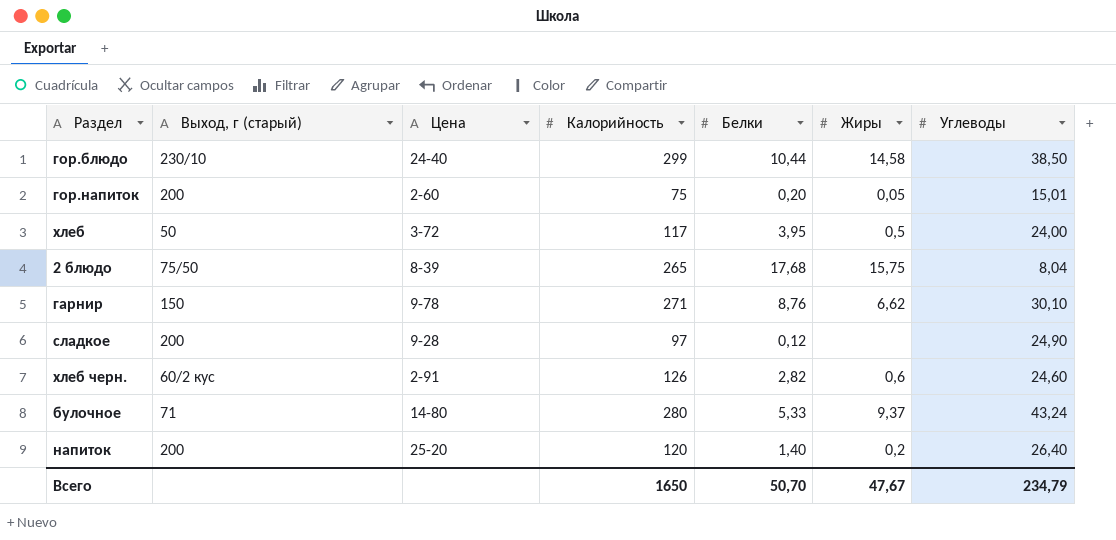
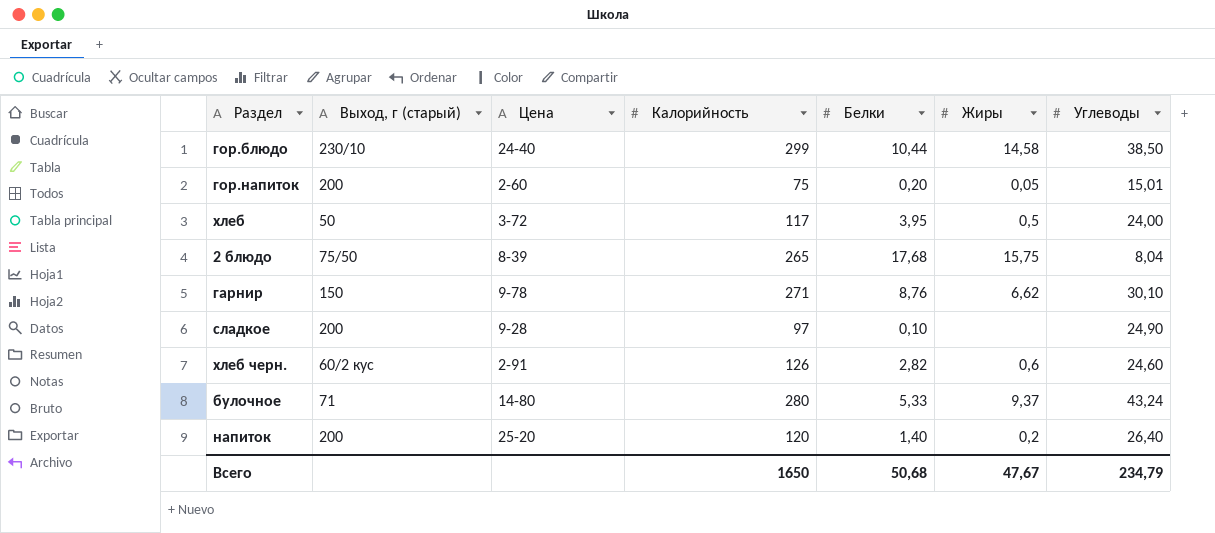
сладкое | Белки: 0,12 -> 0,10
Всего | Белки: 50,70 -> 50,68

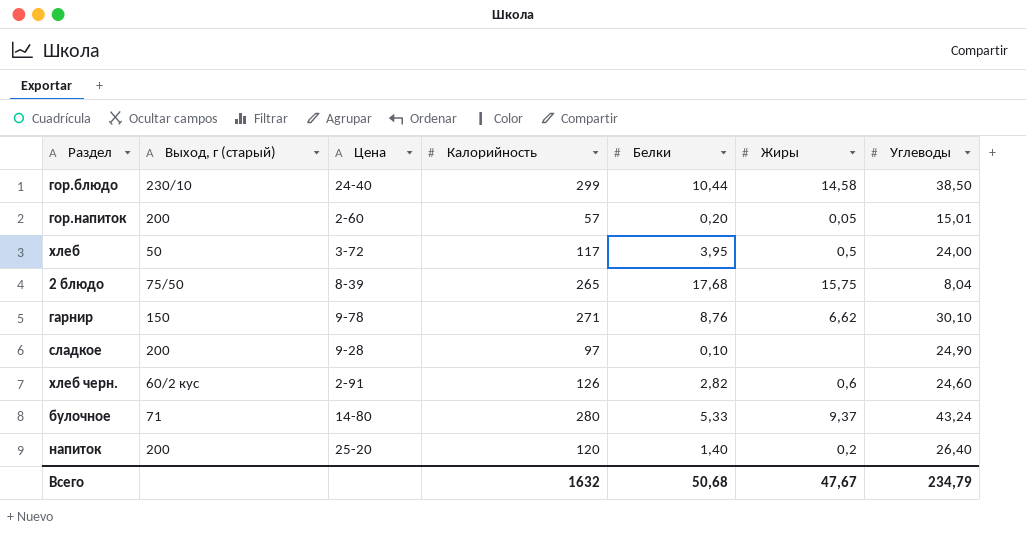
гор.напиток | Калорийность: 75 -> 57
Всего | Калорийность: 1650 -> 1632

